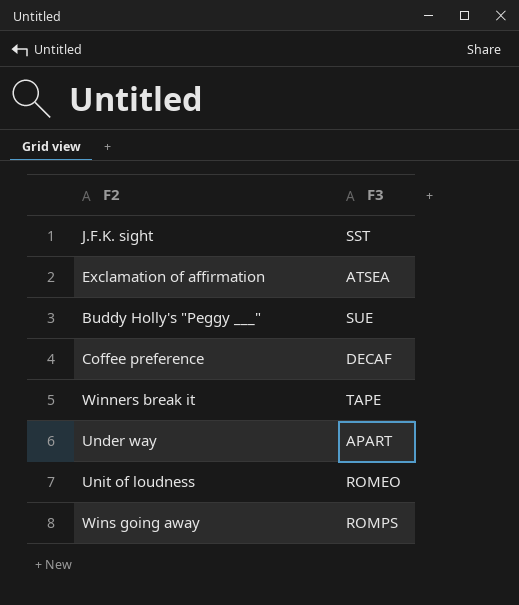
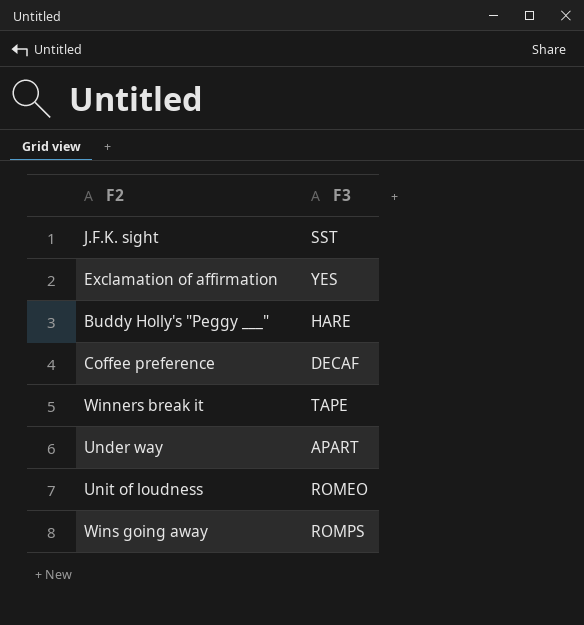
Exclamation of affirmation | F3: ATSEA -> YES
Buddy Holly's "Peggy ___" | F3: SUE -> HARE

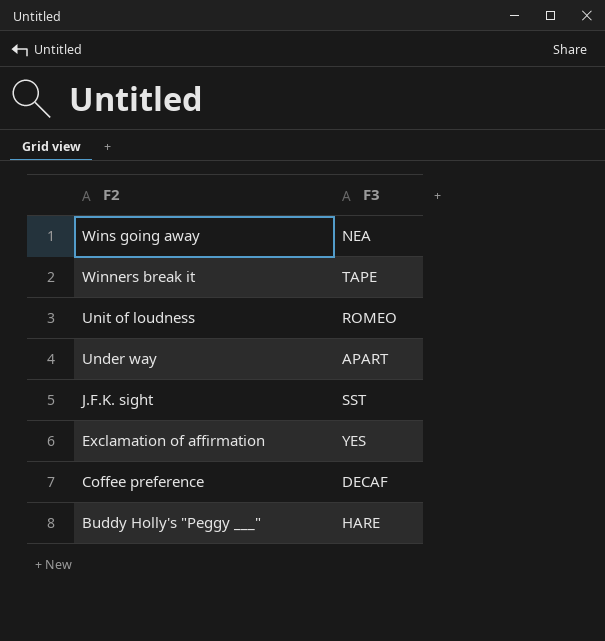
row order: none -> F2 descending
Wins going away | F3: ROMPS -> NEA

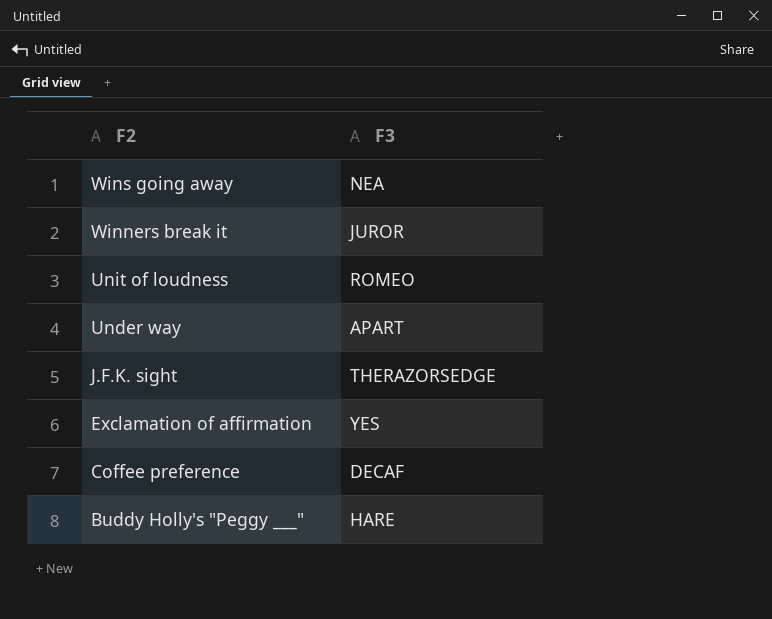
Winners break it | F3: TAPE -> JUROR
J.F.K. sight | F3: SST -> THERAZORSEDGE

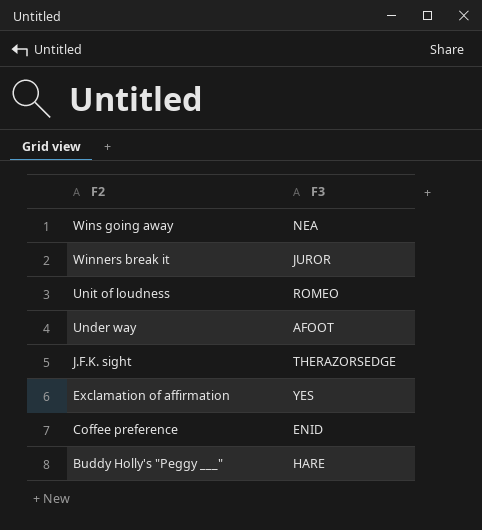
Under way | F3: APART -> AFOOT
Coffee preference | F3: DECAF -> ENID

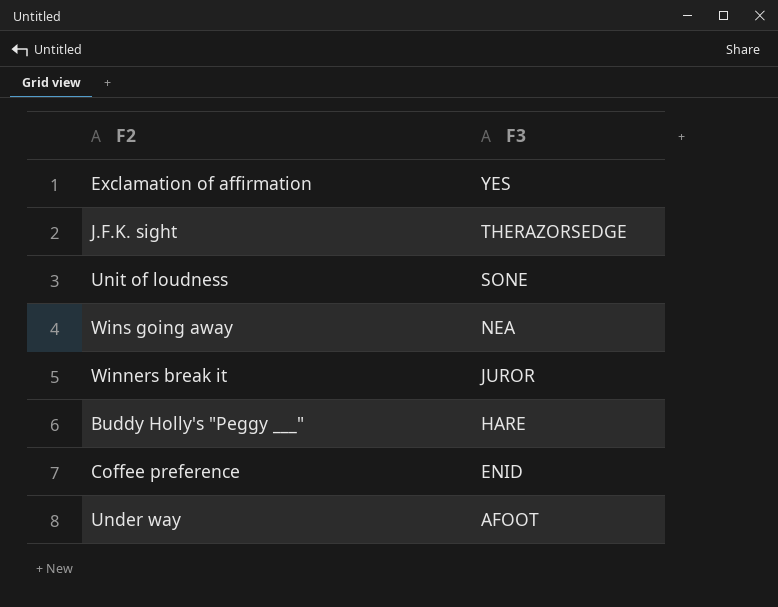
row order: F2 descending -> F3 descending
Unit of loudness | F3: ROMEO -> SONE

